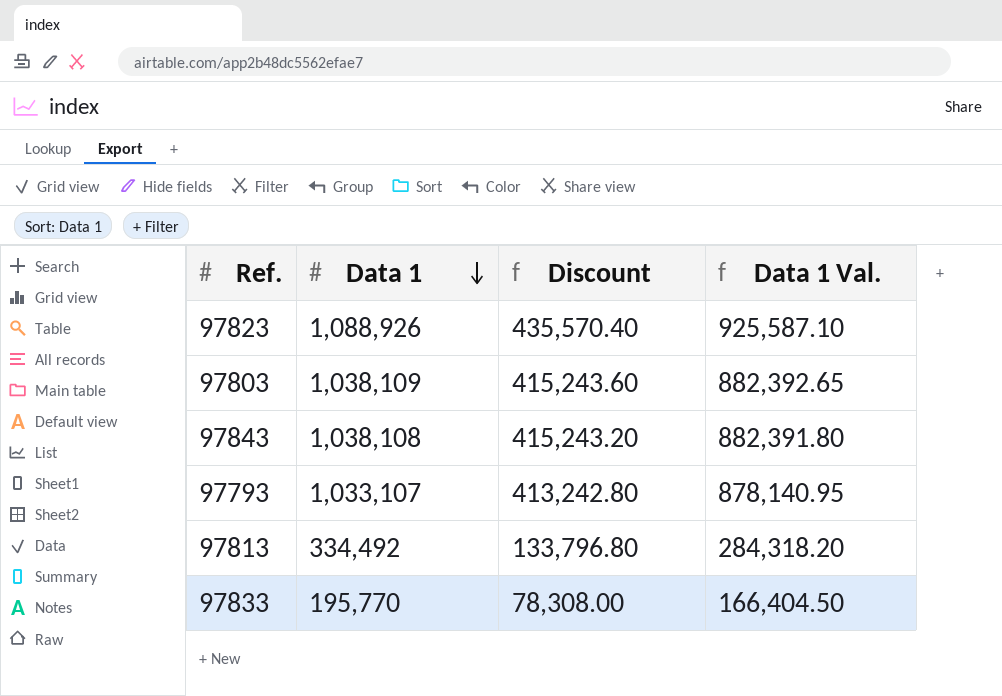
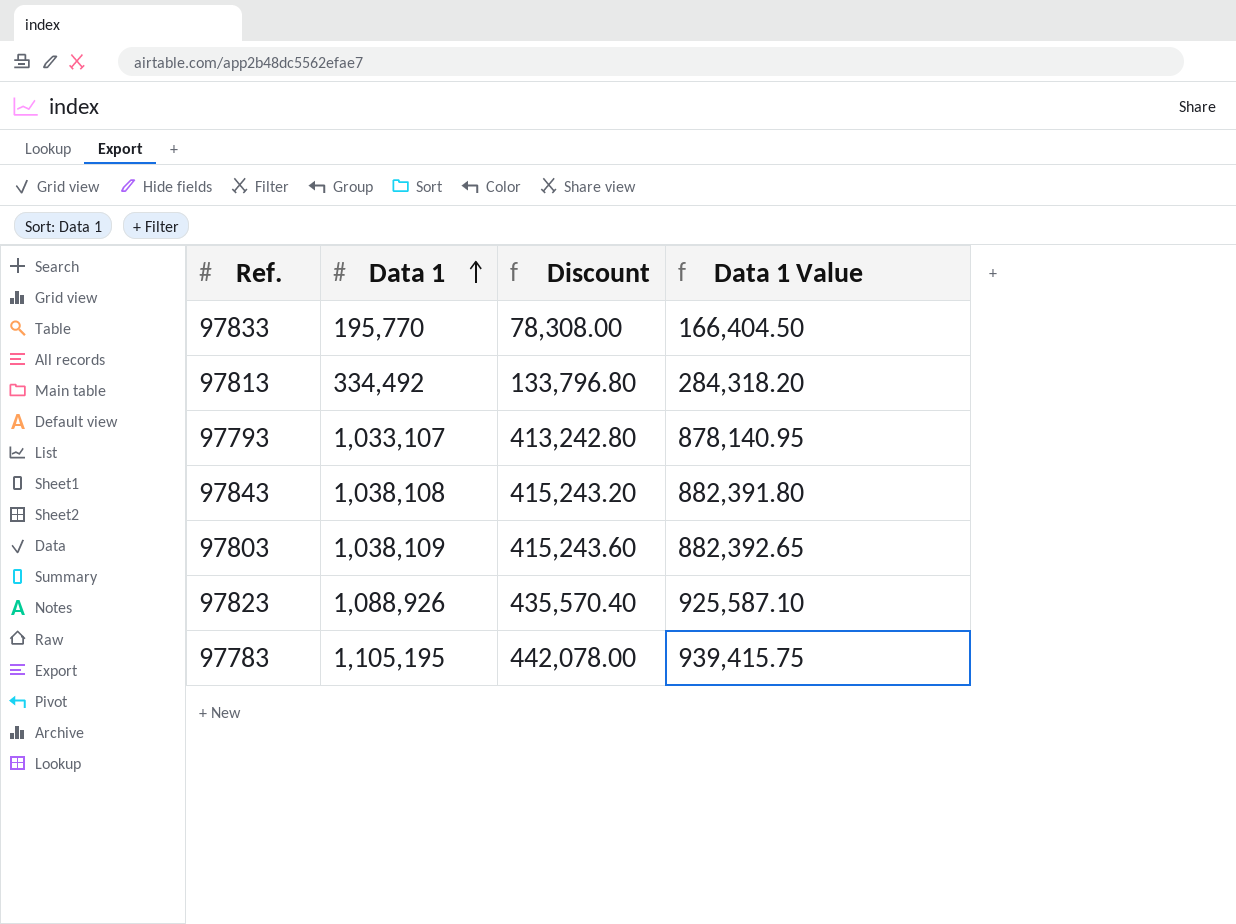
row order: Data 1 descending -> Data 1 ascending
column name: Data 1 Val. -> Data 1 Value
row 97783: none -> 1,105,195 | 442,078.00 | 939,415.75

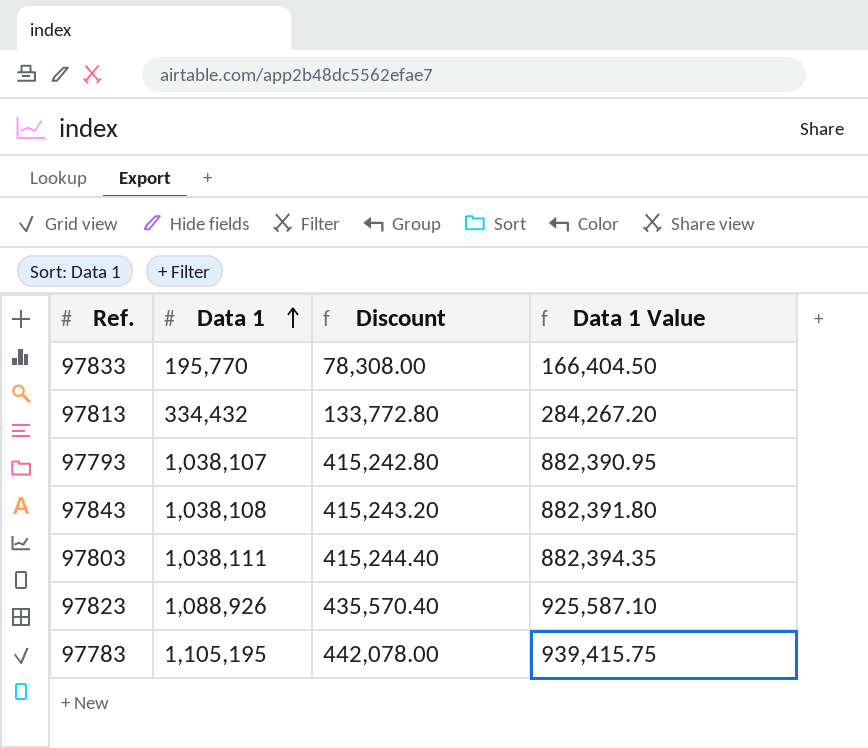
97813 | Data 1: 334,492 -> 334,432
97813 | Discount: 133,796.80 -> 133,772.80
97813 | Data 1 Value: 284,318.20 -> 284,267.20
97793 | Data 1: 1,033,107 -> 1,038,107
97793 | Discount: 413,242.80 -> 415,242.80
97793 | Data 1 Value: 878,140.95 -> 882,390.95
97803 | Data 1: 1,038,109 -> 1,038,111
97803 | Discount: 415,243.60 -> 415,244.40
97803 | Data 1 Value: 882,392.65 -> 882,394.35

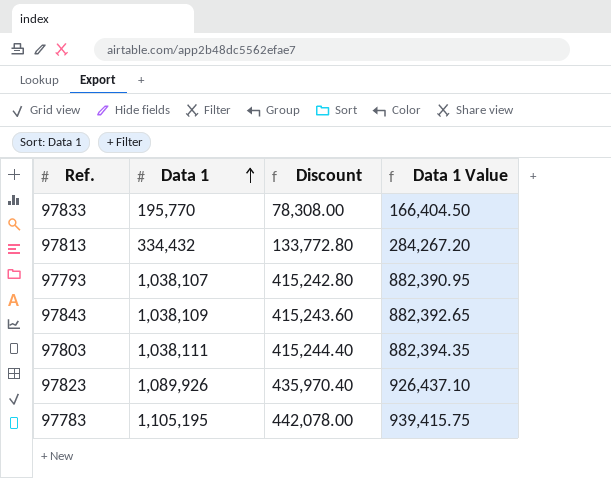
97843 | Data 1: 1,038,108 -> 1,038,109
97843 | Discount: 415,243.20 -> 415,243.60
97843 | Data 1 Value: 882,391.80 -> 882,392.65
97823 | Data 1: 1,088,926 -> 1,089,926
97823 | Discount: 435,570.40 -> 435,970.40
97823 | Data 1 Value: 925,587.10 -> 926,437.10

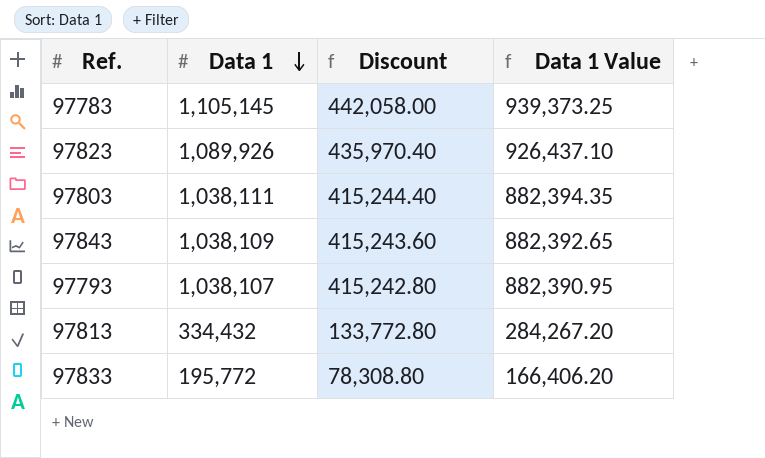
row order: Data 1 ascending -> Data 1 descending
97783 | Data 1: 1,105,195 -> 1,105,145
97783 | Discount: 442,078.00 -> 442,058.00
97783 | Data 1 Value: 939,415.75 -> 939,373.25
97833 | Data 1: 195,770 -> 195,772
97833 | Discount: 78,308.00 -> 78,308.80
97833 | Data 1 Value: 166,404.50 -> 166,406.20

